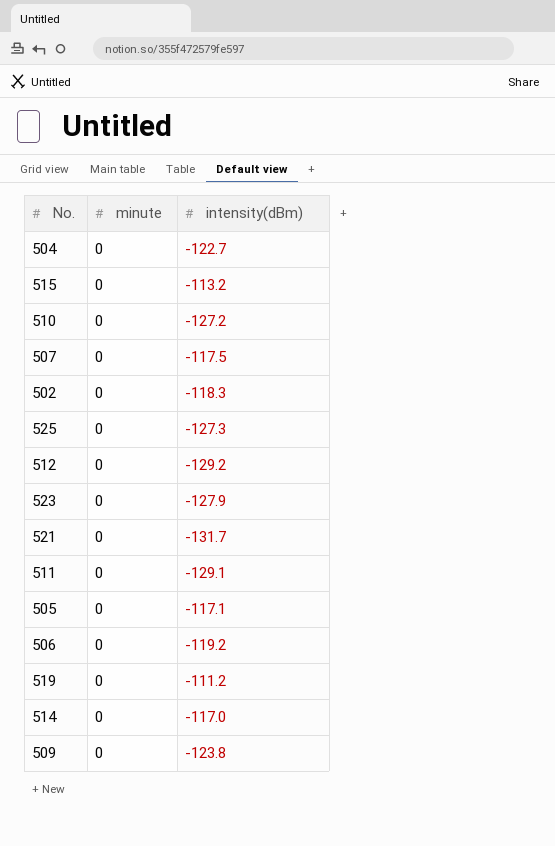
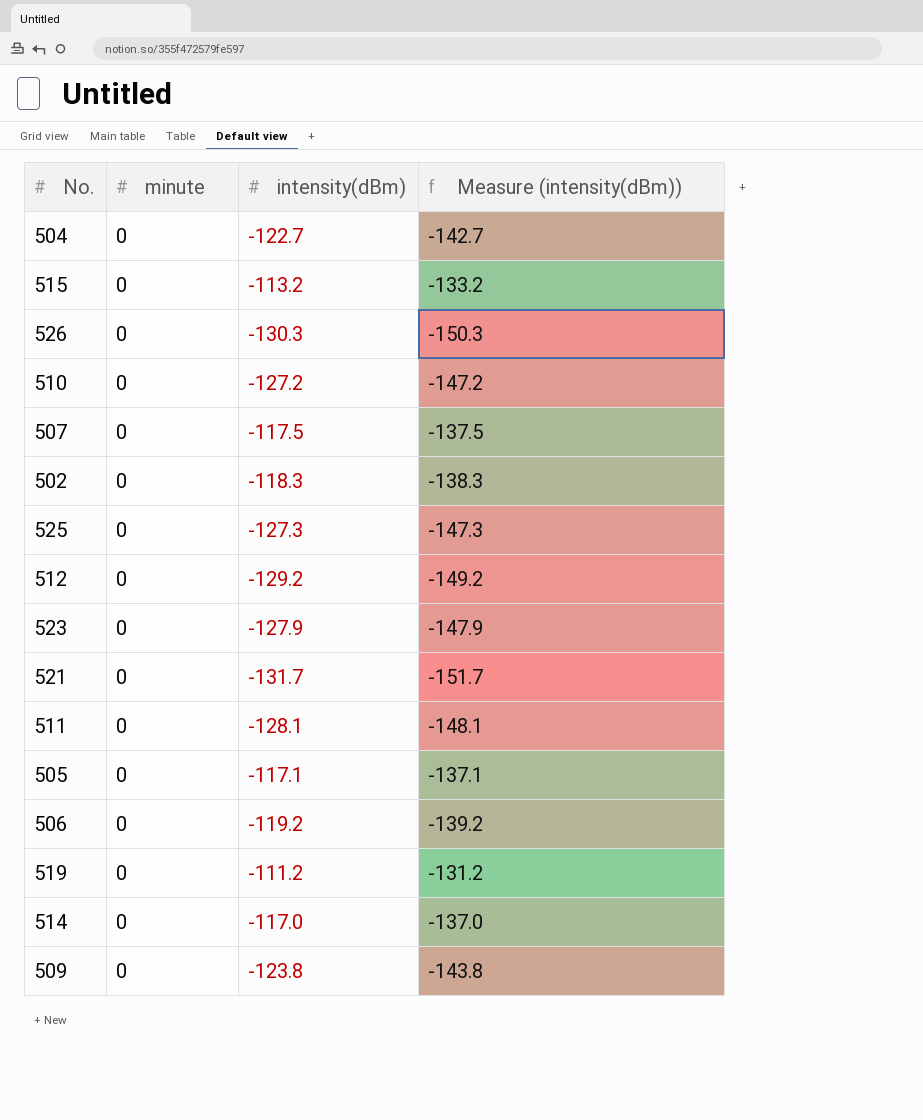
column Measure (intensity(dBm)) | formula: none -> [intensity(dBm)] - 20
row 526: none -> 0 | -130.3 | -150.3
511 | intensity(dBm): -129.1 -> -128.1

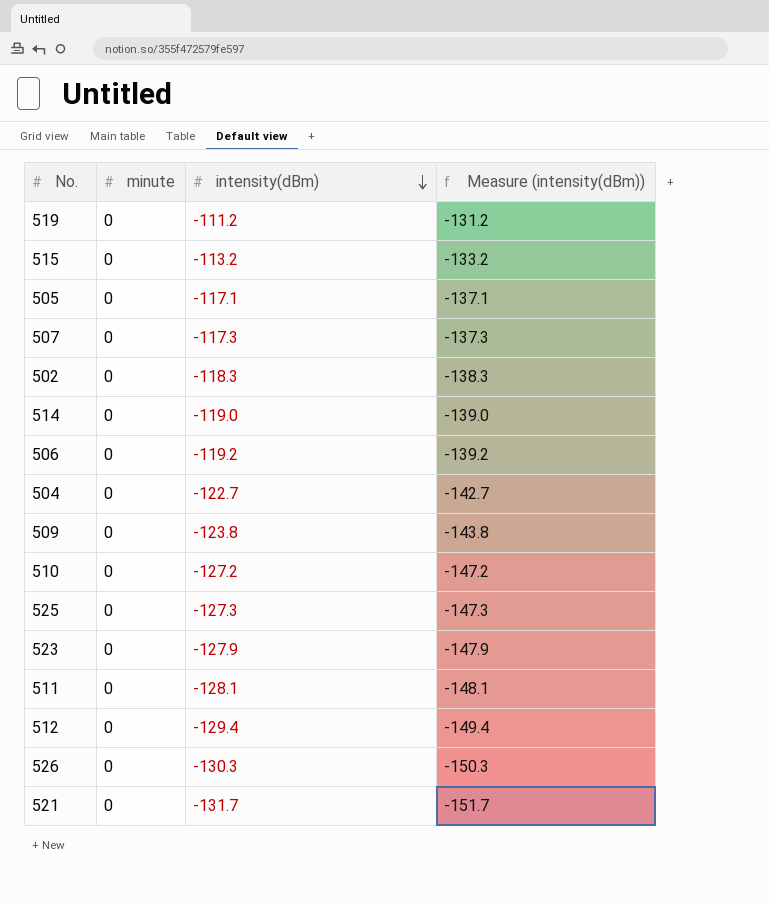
row order: none -> intensity(dBm) descending
507 | intensity(dBm): -117.5 -> -117.3
507 | Measure (intensity(dBm)): -137.5 -> -137.3
514 | intensity(dBm): -117.0 -> -119.0
514 | Measure (intensity(dBm)): -137.0 -> -139.0
512 | intensity(dBm): -129.2 -> -129.4
512 | Measure (intensity(dBm)): -149.2 -> -149.4

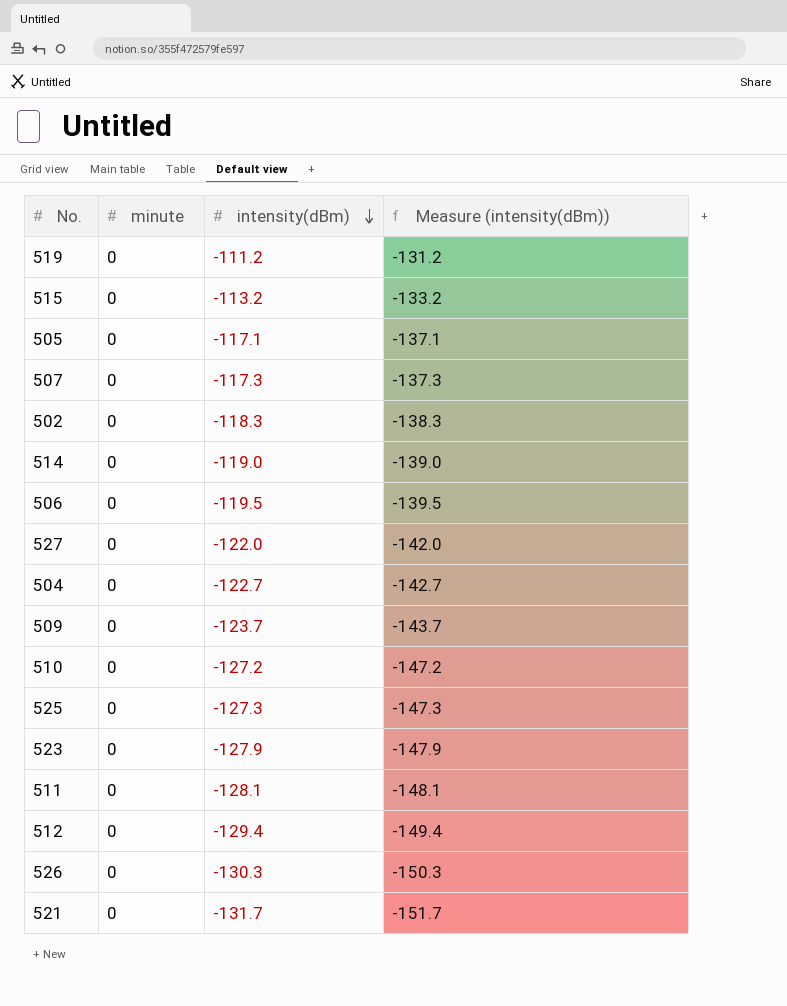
506 | intensity(dBm): -119.2 -> -119.5
506 | Measure (intensity(dBm)): -139.2 -> -139.5
row 527: none -> 0 | -122.0 | -142.0
509 | intensity(dBm): -123.8 -> -123.7
509 | Measure (intensity(dBm)): -143.8 -> -143.7

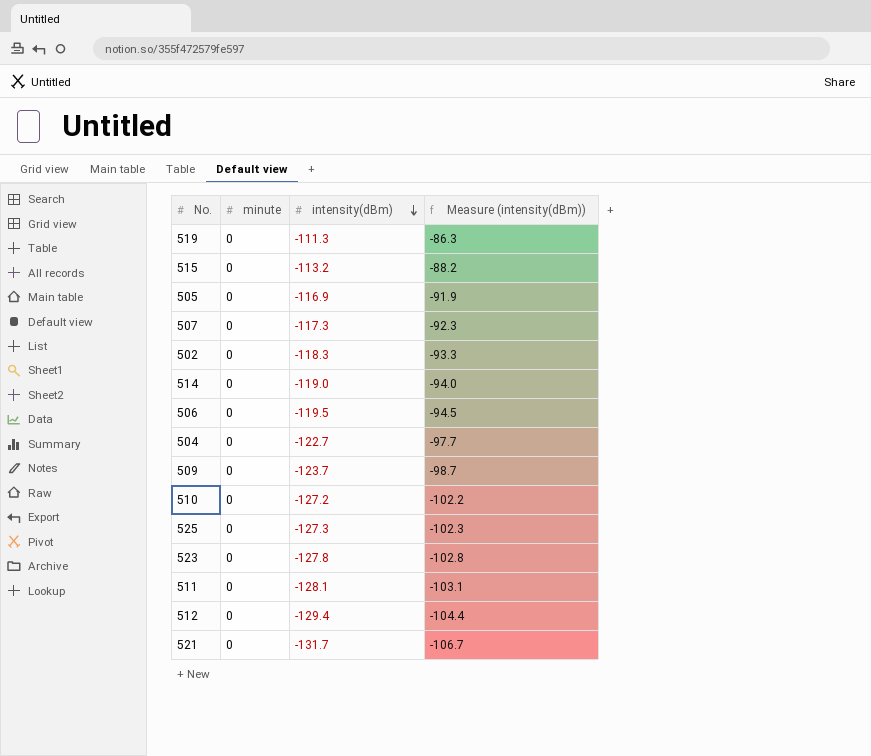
column Measure (intensity(dBm)) | formula: [intensity(dBm)] - 20 -> [intensity(dBm)] + 25
row 527: 0 | -122.0 | -142.0 -> none
row 526: 0 | -130.3 | -150.3 -> none
519 | intensity(dBm): -111.2 -> -111.3
505 | intensity(dBm): -117.1 -> -116.9
523 | intensity(dBm): -127.9 -> -127.8

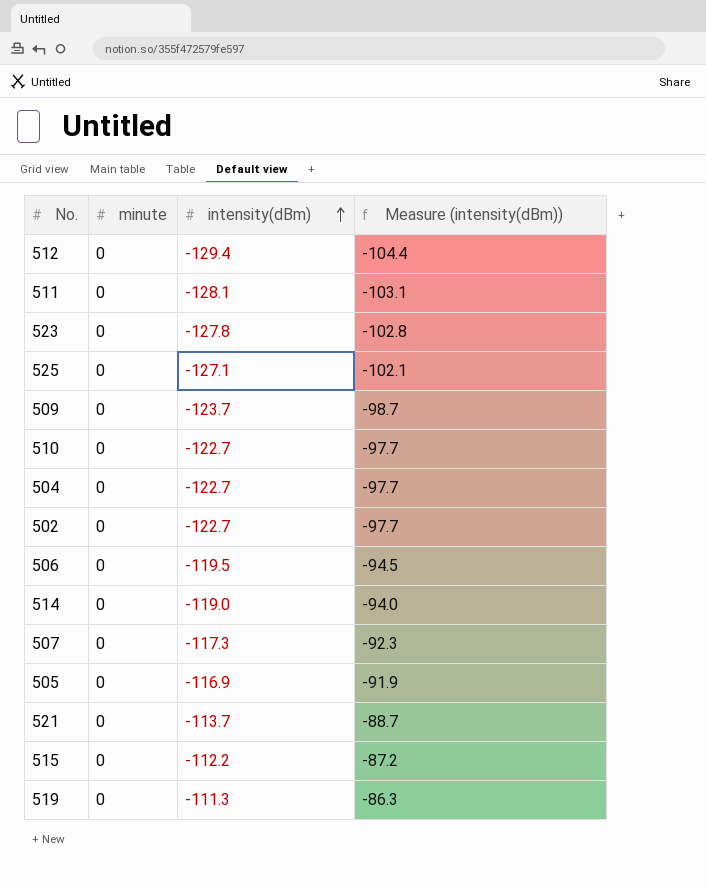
row order: intensity(dBm) descending -> intensity(dBm) ascending
525 | intensity(dBm): -127.3 -> -127.1
525 | Measure (intensity(dBm)): -102.3 -> -102.1
510 | intensity(dBm): -127.2 -> -122.7
510 | Measure (intensity(dBm)): -102.2 -> -97.7
502 | intensity(dBm): -118.3 -> -122.7
502 | Measure (intensity(dBm)): -93.3 -> -97.7
521 | intensity(dBm): -131.7 -> -113.7
521 | Measure (intensity(dBm)): -106.7 -> -88.7
515 | intensity(dBm): -113.2 -> -112.2
515 | Measure (intensity(dBm)): -88.2 -> -87.2

